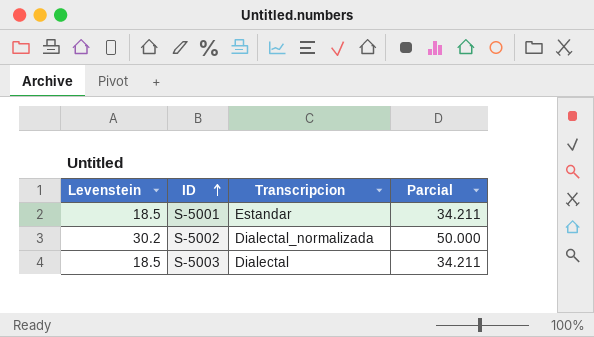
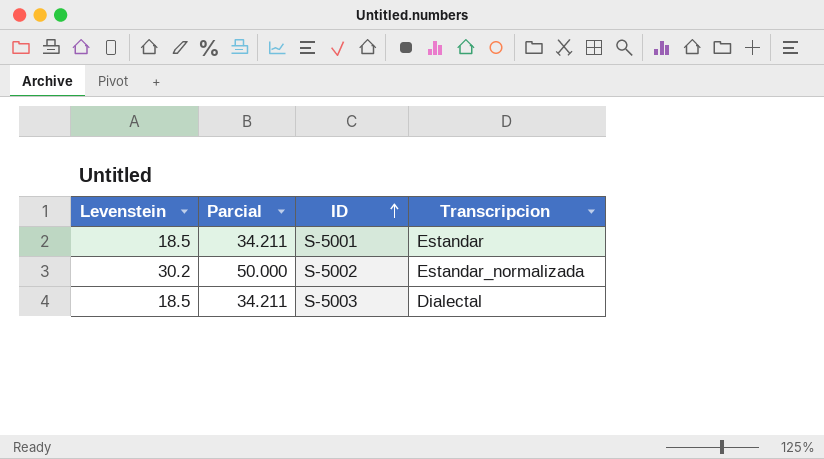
column Parcial | position: 4 -> 2
S-5002 | Transcripcion: Dialectal_normalizada -> Estandar_normalizada

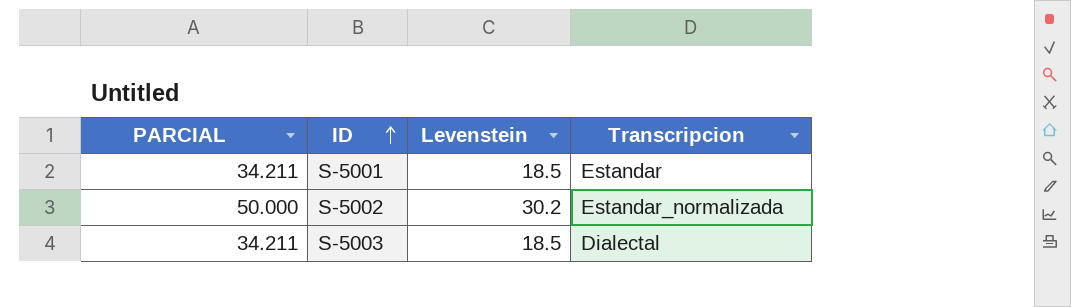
column name: Parcial -> PARCIAL
column Levenstein | position: 1 -> 3

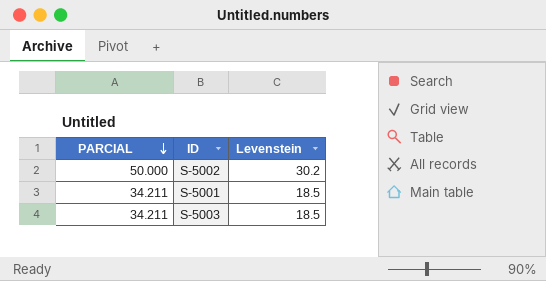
row order: ID ascending -> PARCIAL descending
column Transcripcion | position: 4 -> none

